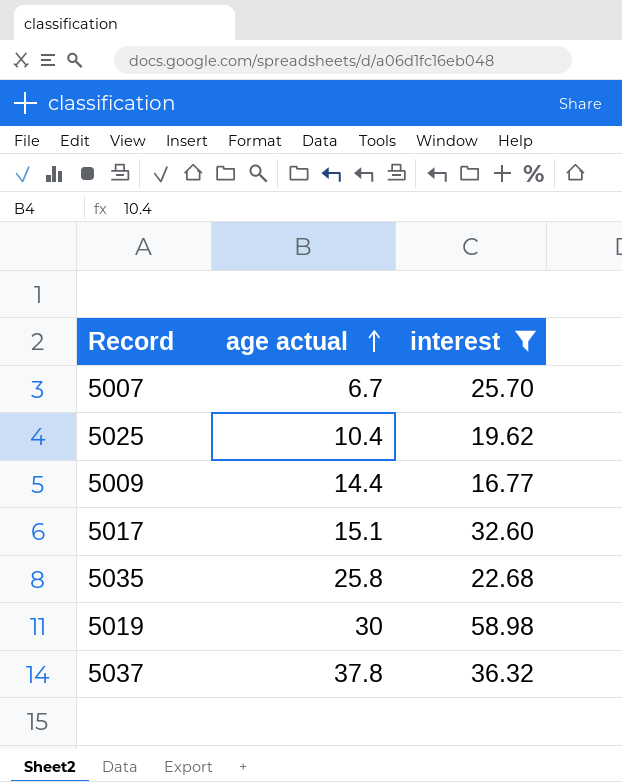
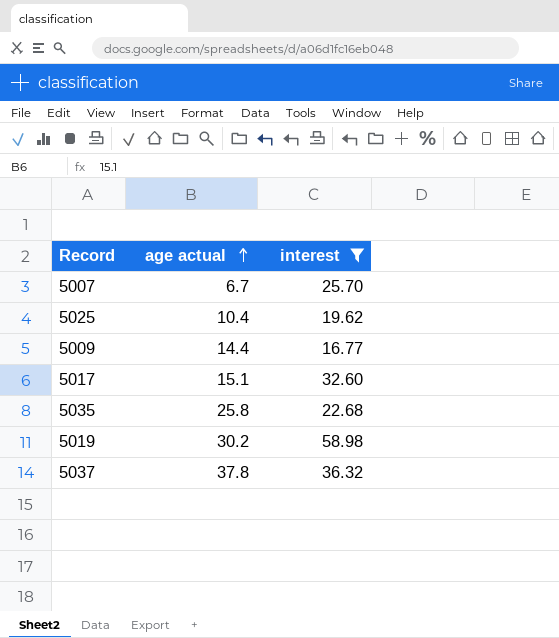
5019 | age actual: 30 -> 30.2

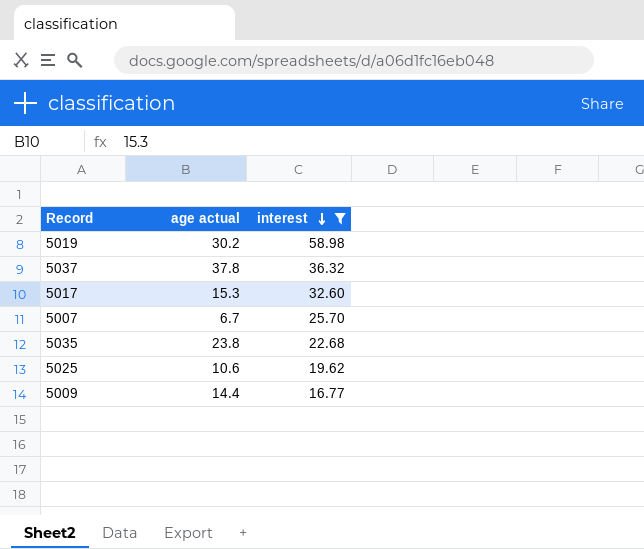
row order: age actual ascending -> interest descending
5017 | age actual: 15.1 -> 15.3
5035 | age actual: 25.8 -> 23.8
5025 | age actual: 10.4 -> 10.6

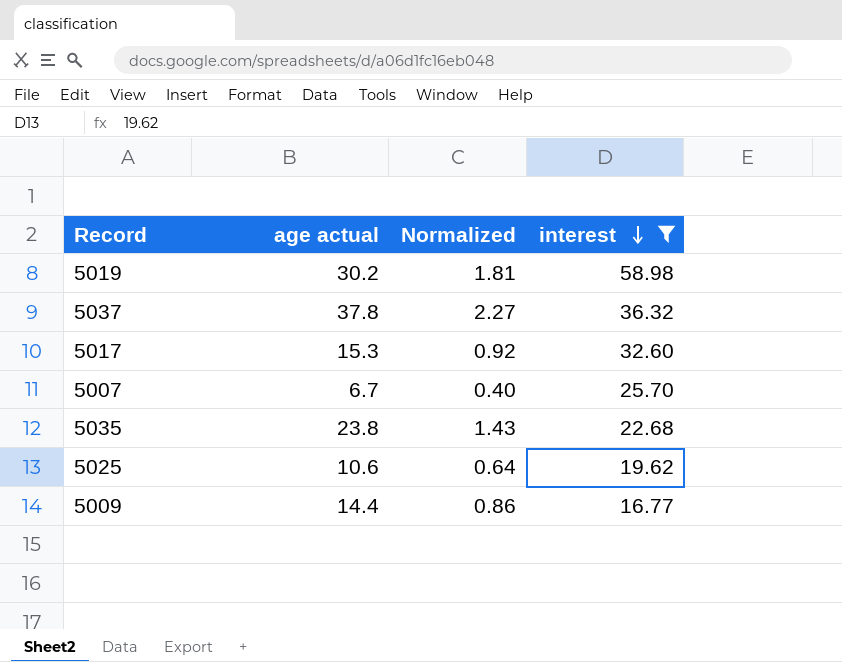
column Normalized | formula: none -> [age actual] * 0.06

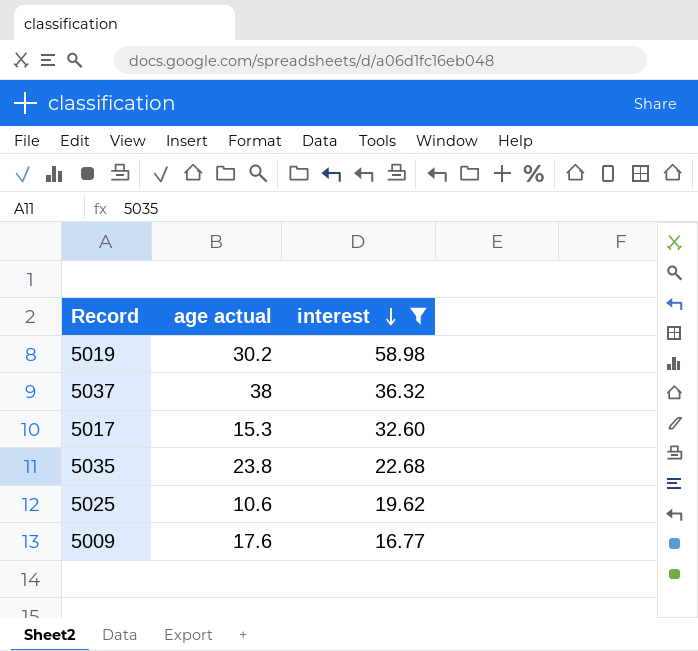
column Normalized | formula: [age actual] * 0.06 -> none
row 5007: 6.7 | 0.40 | 25.70 -> none
5037 | age actual: 37.8 -> 38
5009 | age actual: 14.4 -> 17.6

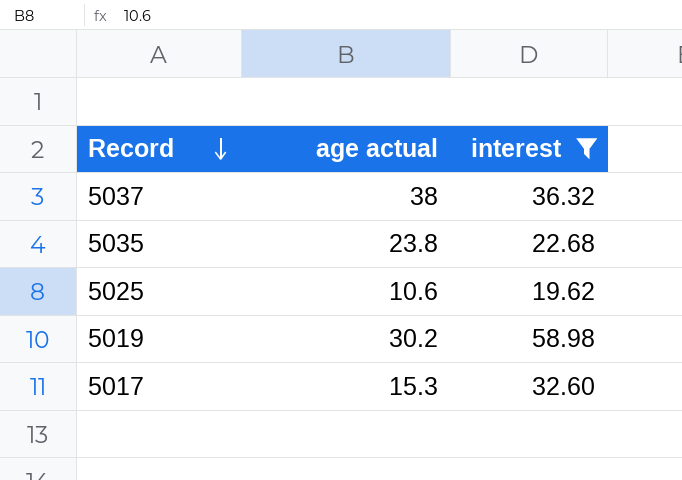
row order: interest descending -> Record descending
row 5009: 17.6 | 16.77 -> none

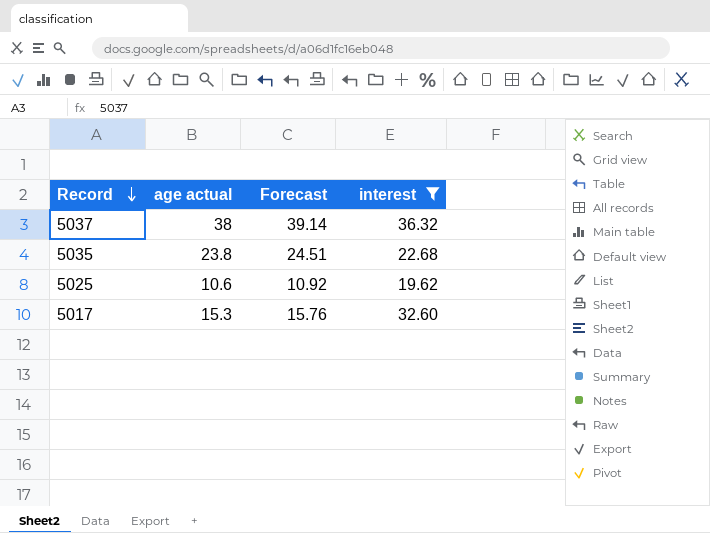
column Forecast | formula: none -> [age actual] * 1.03
row 5019: 30.2 | 58.98 -> none

